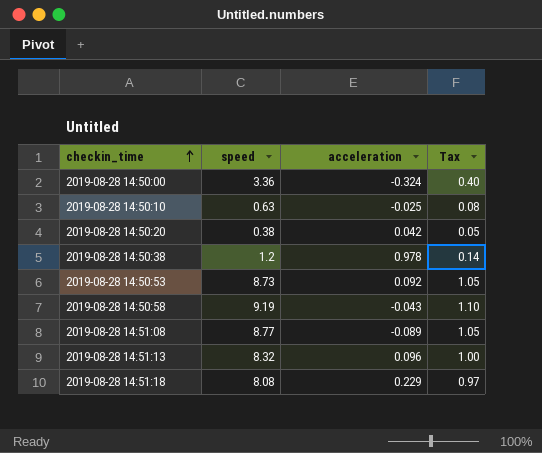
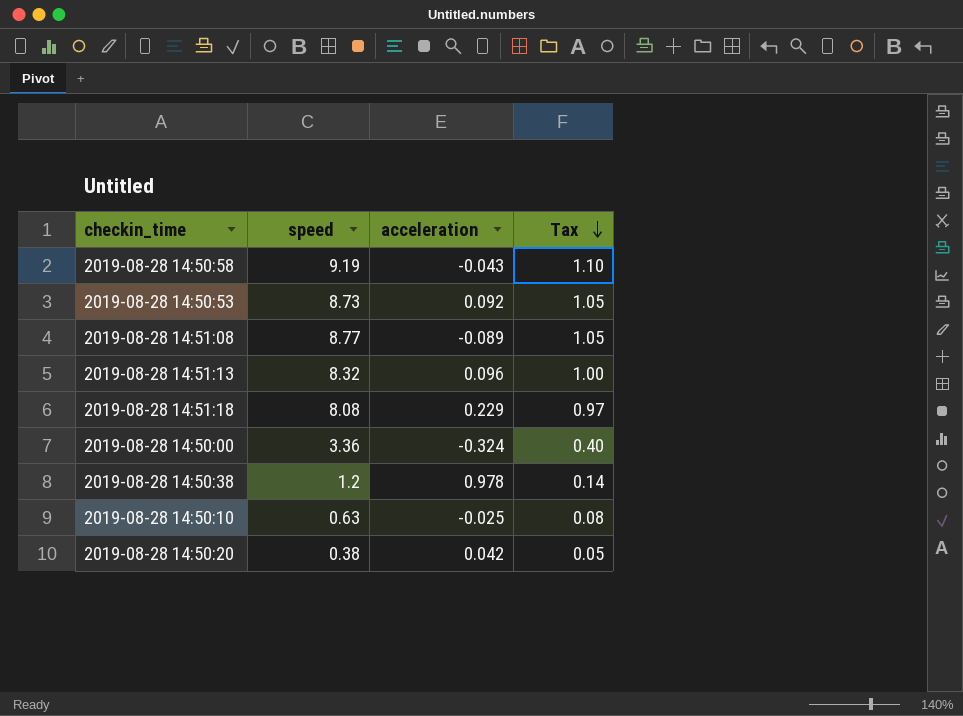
row order: checkin_time ascending -> Tax descending

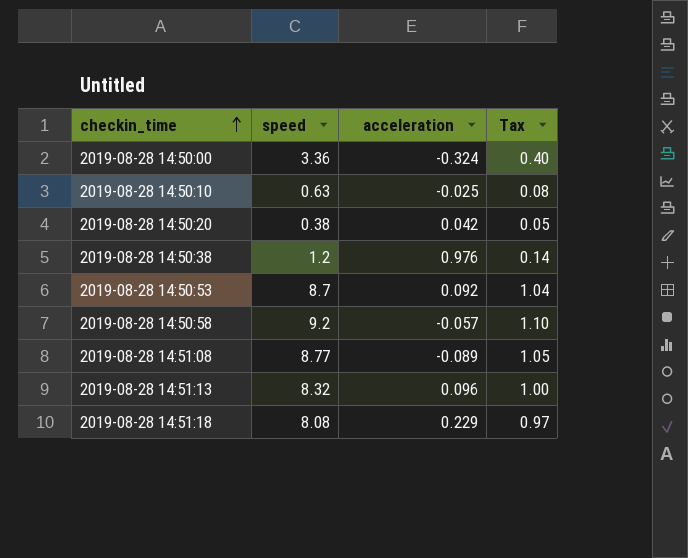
row order: Tax descending -> checkin_time ascending
2019-08-28 14:50:38 | acceleration: 0.978 -> 0.976
2019-08-28 14:50:53 | speed: 8.73 -> 8.7
2019-08-28 14:50:53 | Tax: 1.05 -> 1.04
2019-08-28 14:50:58 | speed: 9.19 -> 9.2
2019-08-28 14:50:58 | acceleration: -0.043 -> -0.057

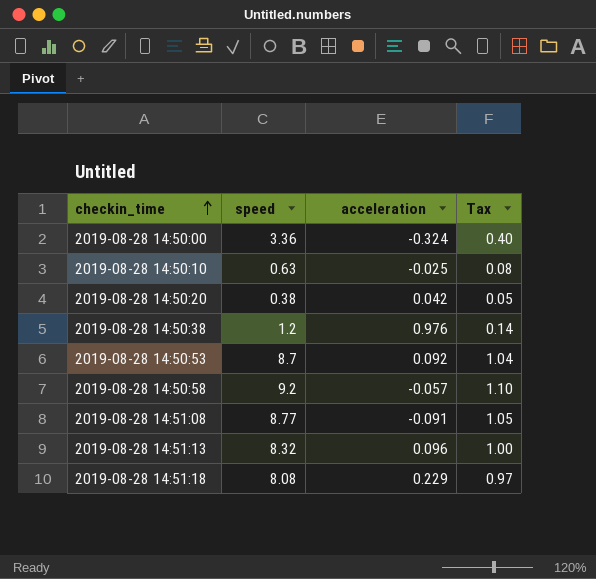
2019-08-28 14:51:08 | acceleration: -0.089 -> -0.091

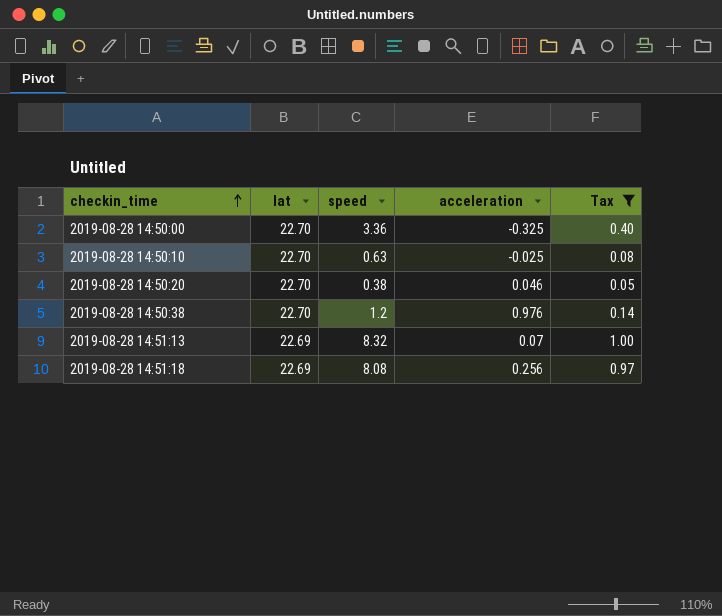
filter: none -> Tax <= 1.00
column lat | position: none -> 2
2019-08-28 14:50:00 | acceleration: -0.324 -> -0.325
2019-08-28 14:50:20 | acceleration: 0.042 -> 0.046
2019-08-28 14:51:13 | acceleration: 0.096 -> 0.07
2019-08-28 14:51:18 | acceleration: 0.229 -> 0.256

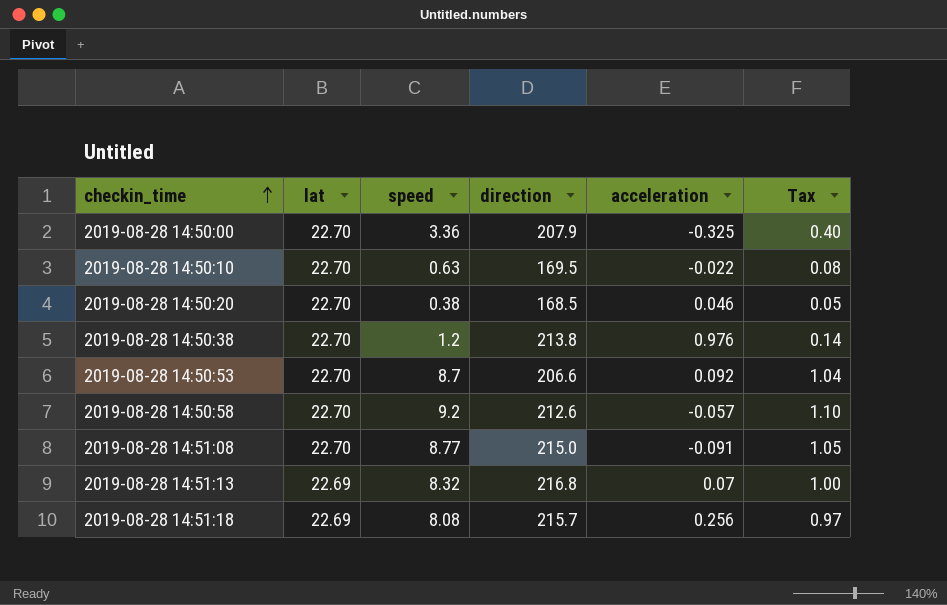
filter: Tax <= 1.00 -> none
column direction | position: none -> 4
2019-08-28 14:50:10 | acceleration: -0.025 -> -0.022

